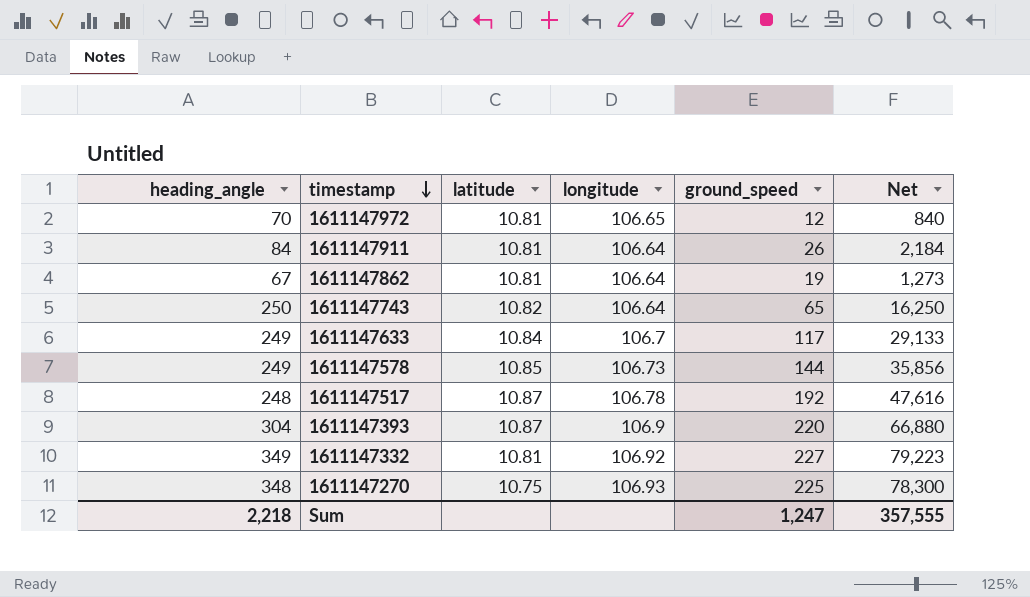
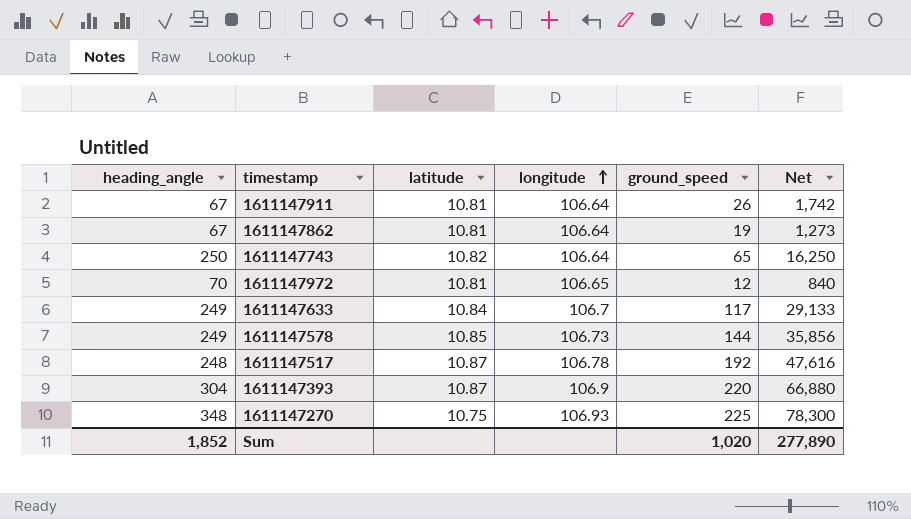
row order: timestamp descending -> longitude ascending
row 1611147332: 349 | 10.81 | 106.92 | 227 | 79,223 -> none
1611147911 | heading_angle: 84 -> 67
1611147911 | Net: 2,184 -> 1,742
Sum | heading_angle: 2,218 -> 1,852
Sum | ground_speed: 1,247 -> 1,020
Sum | Net: 357,555 -> 277,890

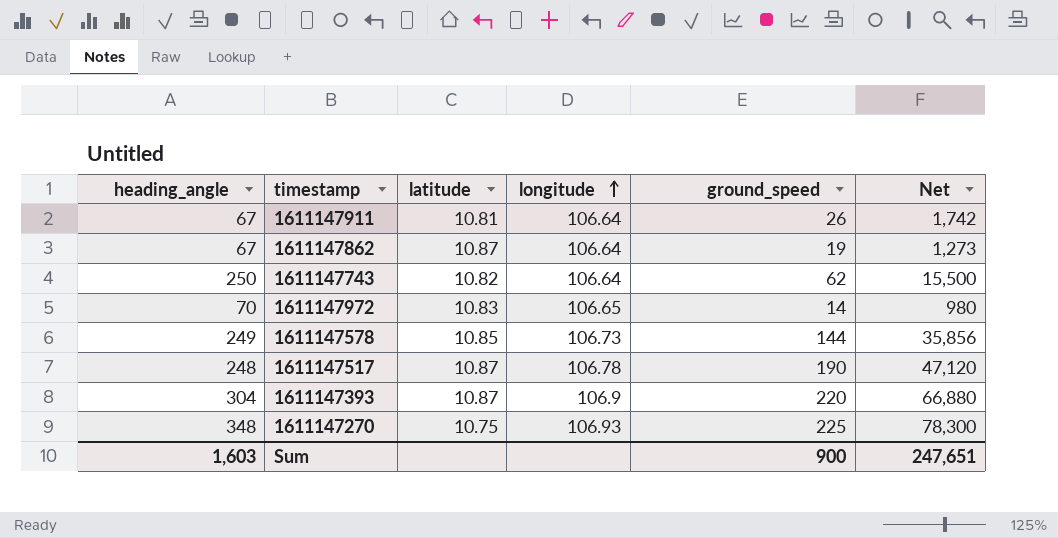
row 1611147633: 249 | 10.84 | 106.7 | 117 | 29,133 -> none
1611147862 | latitude: 10.81 -> 10.87
1611147743 | ground_speed: 65 -> 62
1611147743 | Net: 16,250 -> 15,500
1611147972 | latitude: 10.81 -> 10.83
1611147972 | ground_speed: 12 -> 14
1611147972 | Net: 840 -> 980
1611147517 | ground_speed: 192 -> 190
1611147517 | Net: 47,616 -> 47,120
Sum | heading_angle: 1,852 -> 1,603
Sum | ground_speed: 1,020 -> 900
Sum | Net: 277,890 -> 247,651

